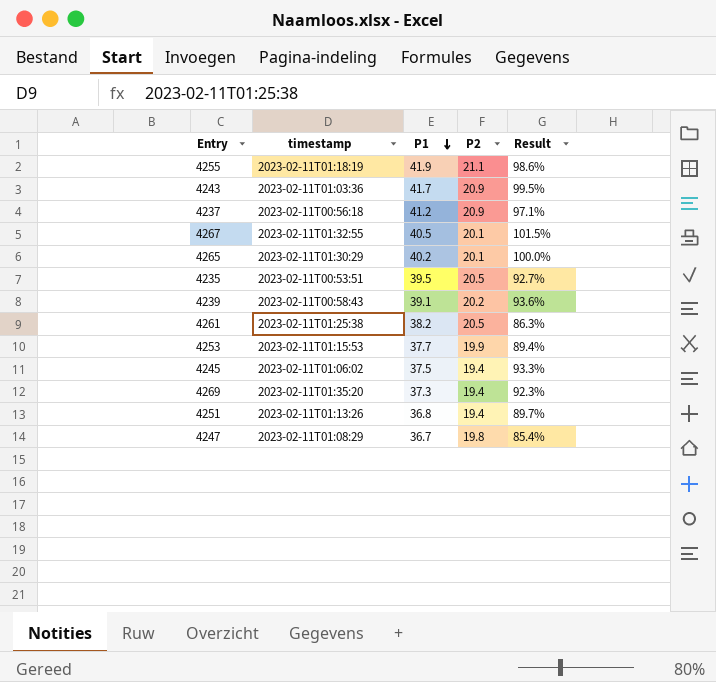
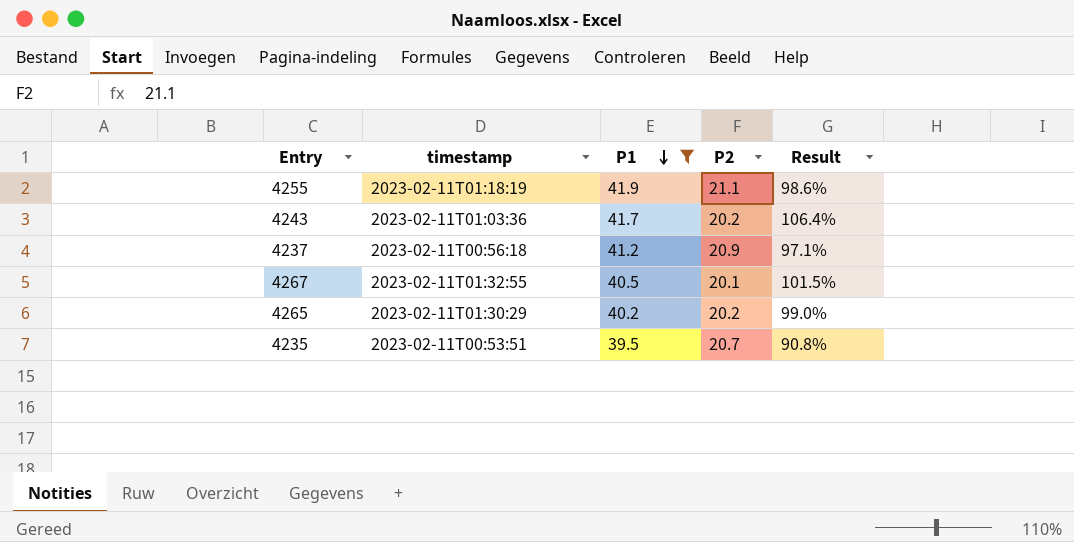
filter: none -> P1 >= 39.5
4243 | P2: 20.9 -> 20.2
4243 | Result: 99.5% -> 106.4%
4265 | P2: 20.1 -> 20.2
4265 | Result: 100.0% -> 99.0%
4235 | P2: 20.5 -> 20.7
4235 | Result: 92.7% -> 90.8%

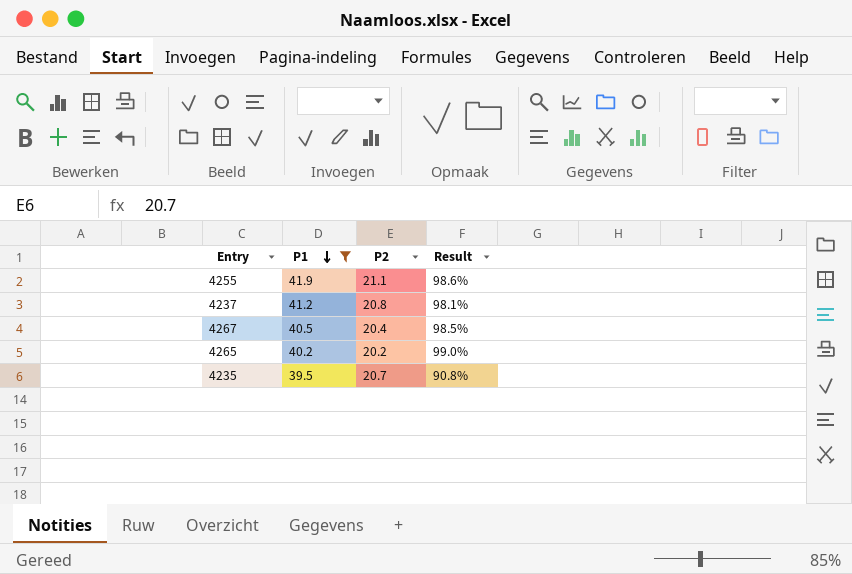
column timestamp | position: 2 -> none
row 4243: 2023-02-11T01:03:36 | 41.7 | 20.2 | 106.4% -> none
4237 | P2: 20.9 -> 20.8
4237 | Result: 97.1% -> 98.1%
4267 | P2: 20.1 -> 20.4
4267 | Result: 101.5% -> 98.5%

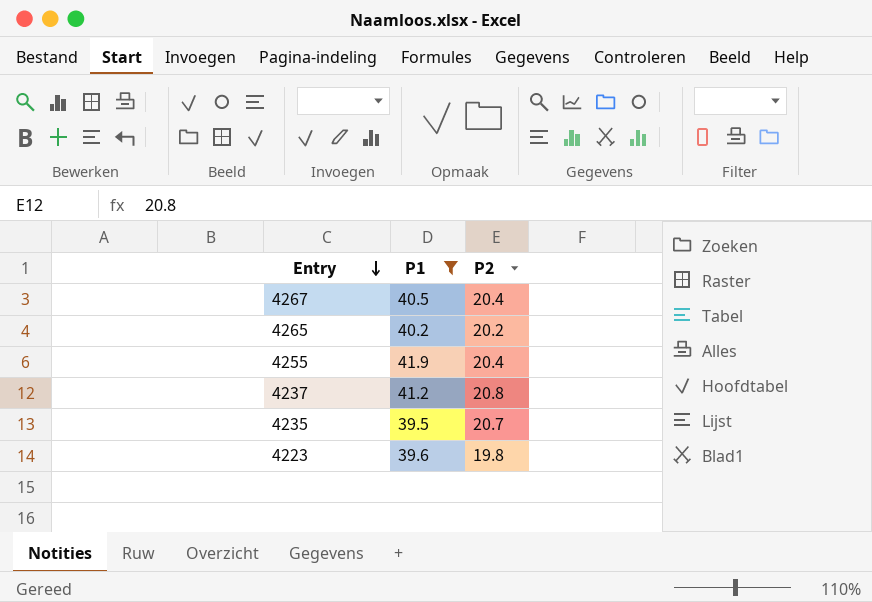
row order: P1 descending -> Entry descending
column Result | formula: ([P1] - [P2]) / [P2] -> none
4255 | P2: 21.1 -> 20.4
row 4223: none -> 39.6 | 19.8

